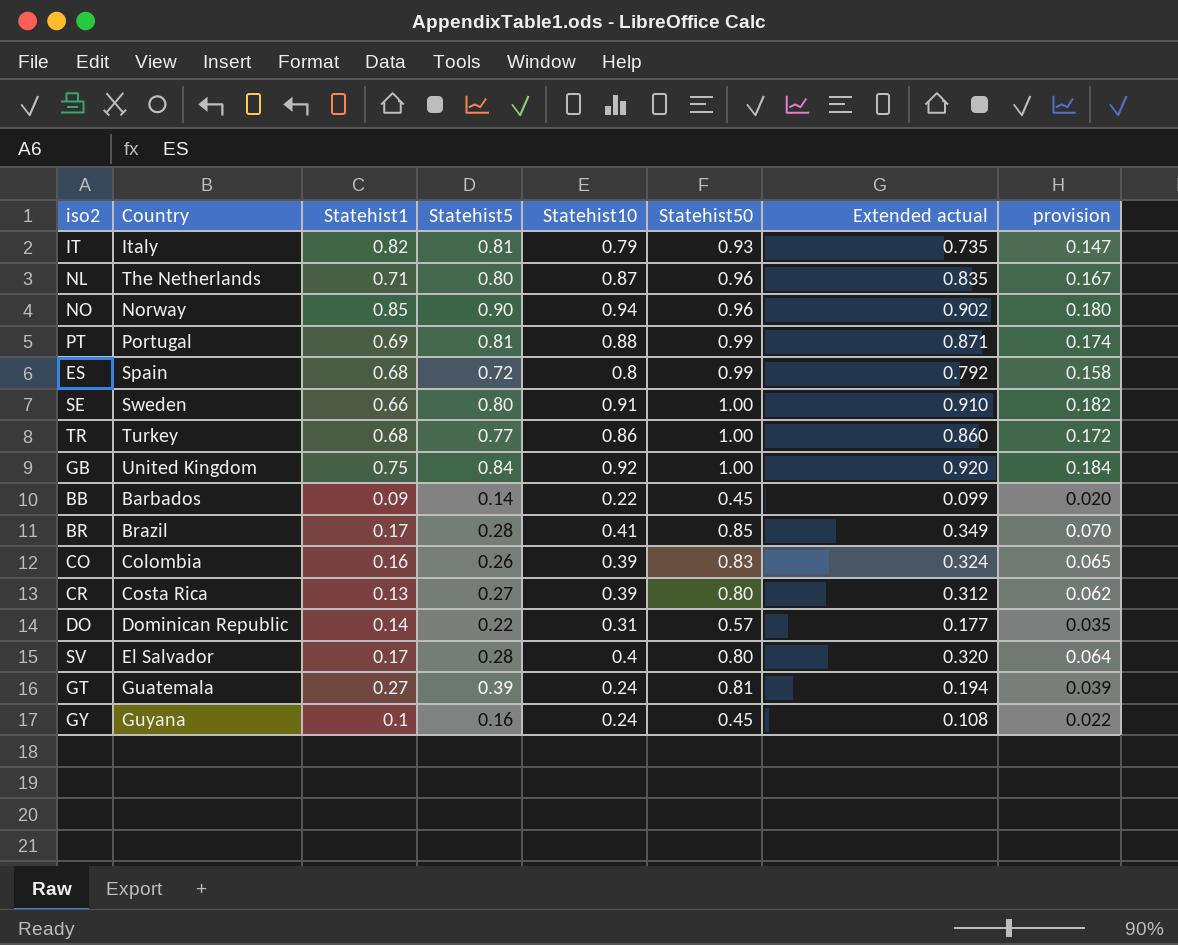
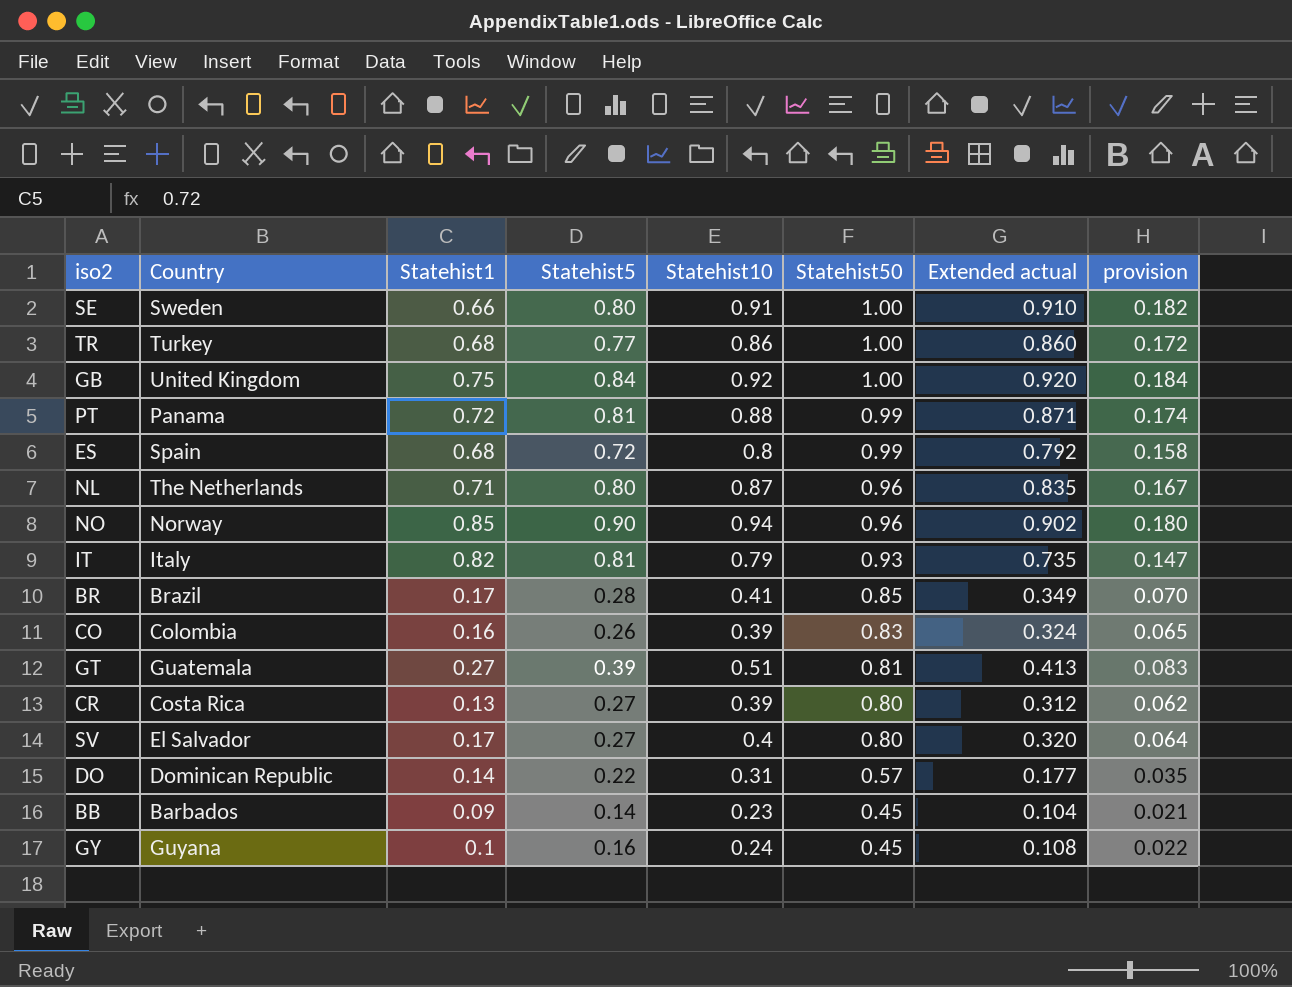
row order: none -> Statehist50 descending
PT | Country: Portugal -> Panama
PT | Statehist1: 0.69 -> 0.72
GT | Statehist10: 0.24 -> 0.51
GT | Extended actual: 0.194 -> 0.413
GT | provision: 0.039 -> 0.083
SV | Statehist5: 0.28 -> 0.27
BB | Statehist10: 0.22 -> 0.23
BB | Extended actual: 0.099 -> 0.104
BB | provision: 0.020 -> 0.021

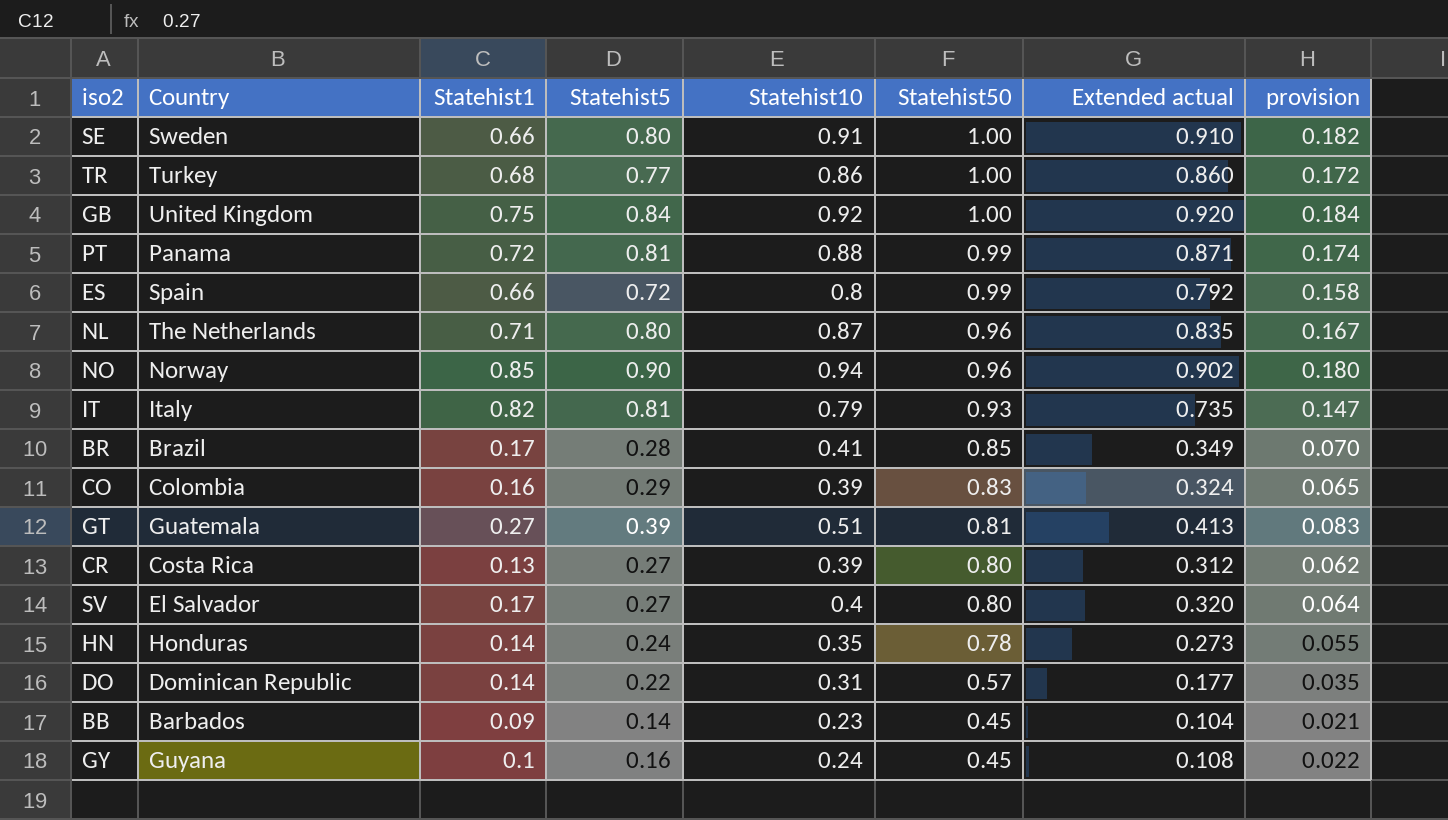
ES | Statehist1: 0.68 -> 0.66
CO | Statehist5: 0.26 -> 0.29
row HN: none -> Honduras | 0.14 | 0.24 | 0.35 | 0.78 | 0.273 | 0.055

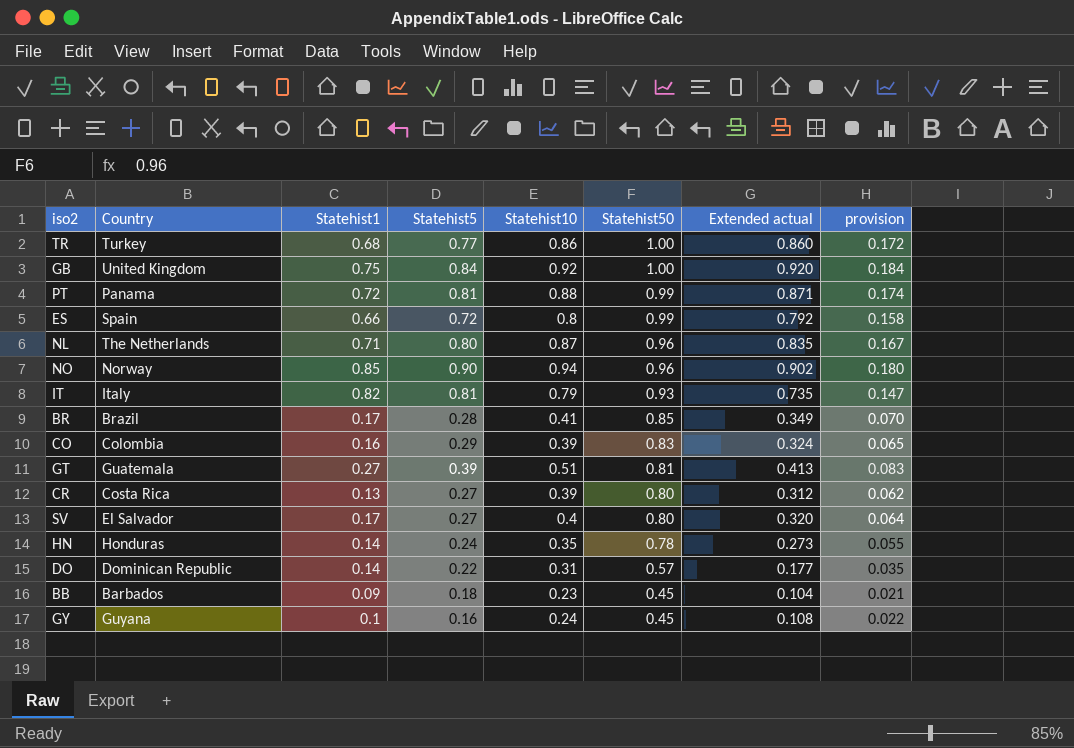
row SE: Sweden | 0.66 | 0.80 | 0.91 | 1.00 | 0.910 | 0.182 -> none
BB | Statehist5: 0.14 -> 0.18

